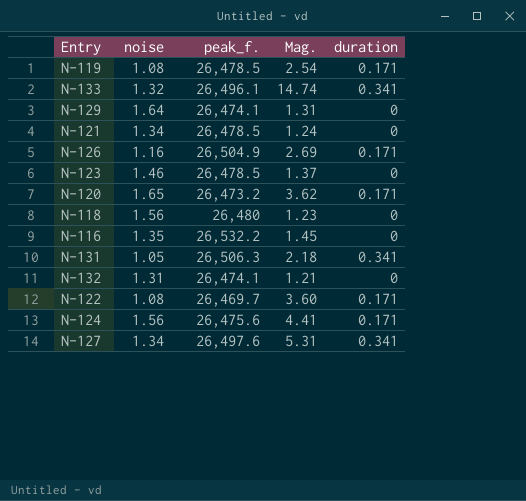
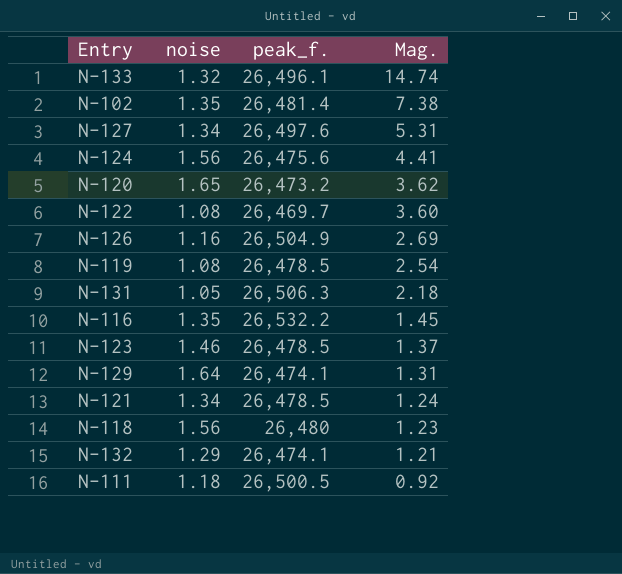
row order: none -> Mag. descending
column duration | position: 5 -> none
row N-102: none -> 1.35 | 26,481.4 | 7.38
N-132 | noise: 1.31 -> 1.29
row N-111: none -> 1.18 | 26,500.5 | 0.92

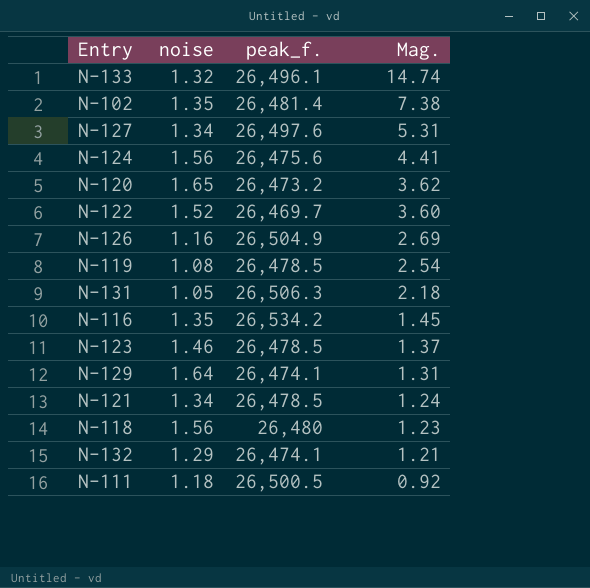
N-122 | noise: 1.08 -> 1.52
N-116 | peak_f.: 26,532.2 -> 26,534.2

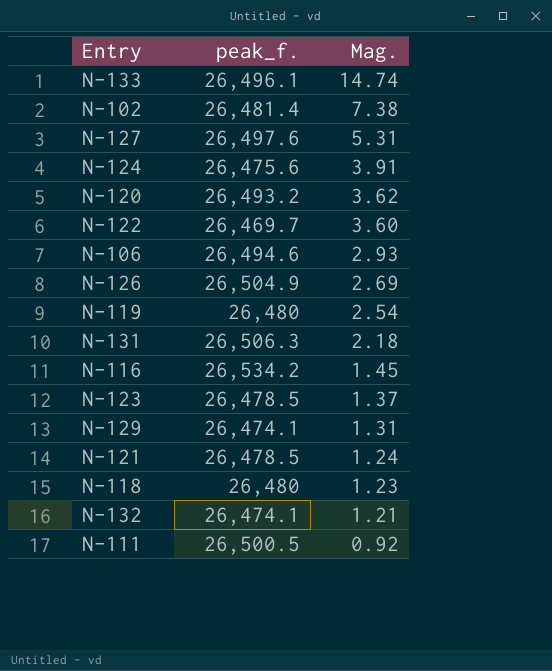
column noise | position: 2 -> none
N-124 | Mag.: 4.41 -> 3.91
N-120 | peak_f.: 26,473.2 -> 26,493.2
row N-106: none -> 26,494.6 | 2.93
N-119 | peak_f.: 26,478.5 -> 26,480

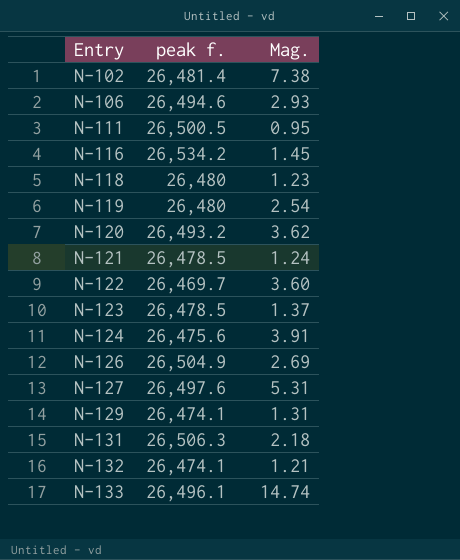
row order: Mag. descending -> Entry ascending
column name: peak_f. -> peak f.
N-111 | Mag.: 0.92 -> 0.95

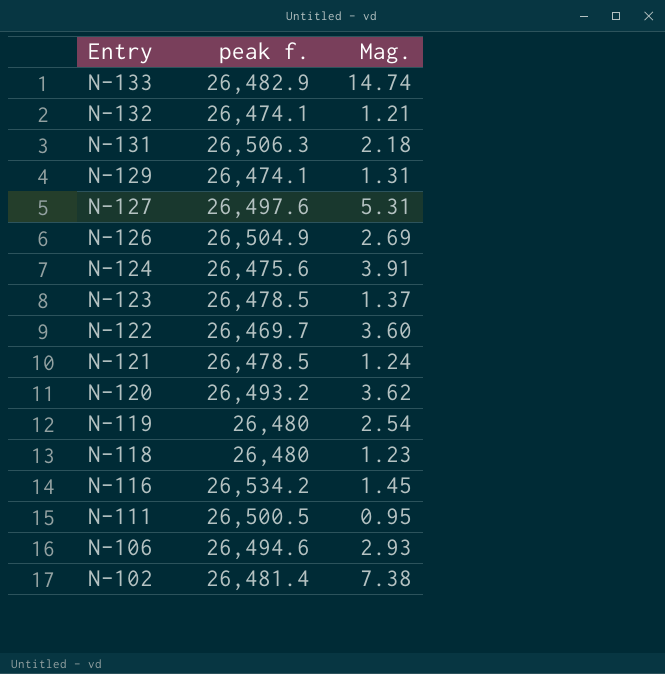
row order: Entry ascending -> Entry descending
N-133 | peak f.: 26,496.1 -> 26,482.9

